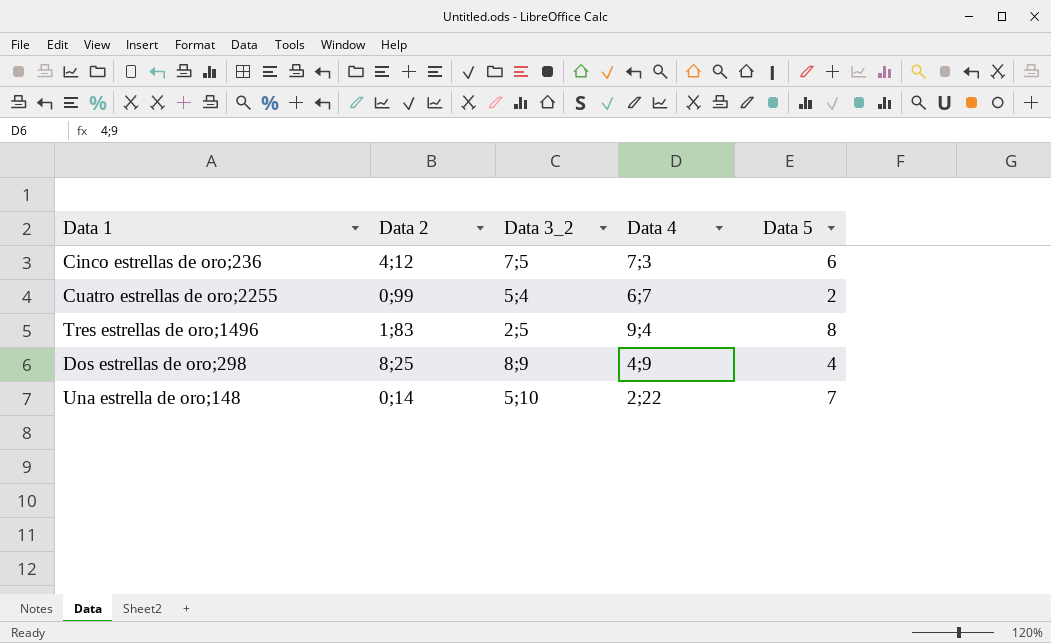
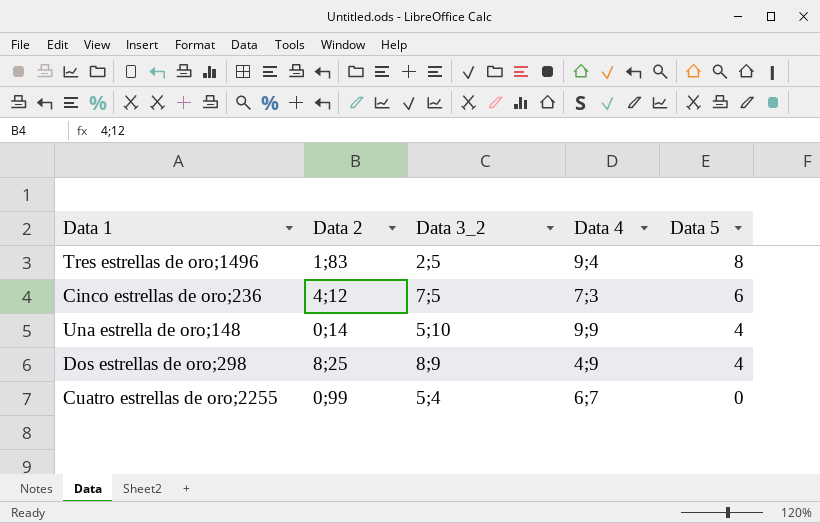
row order: none -> Data 5 descending
Una estrella de oro;148 | Data 4: 2;22 -> 9;9
Una estrella de oro;148 | Data 5: 7 -> 4
Cuatro estrellas de oro;2255 | Data 5: 2 -> 0

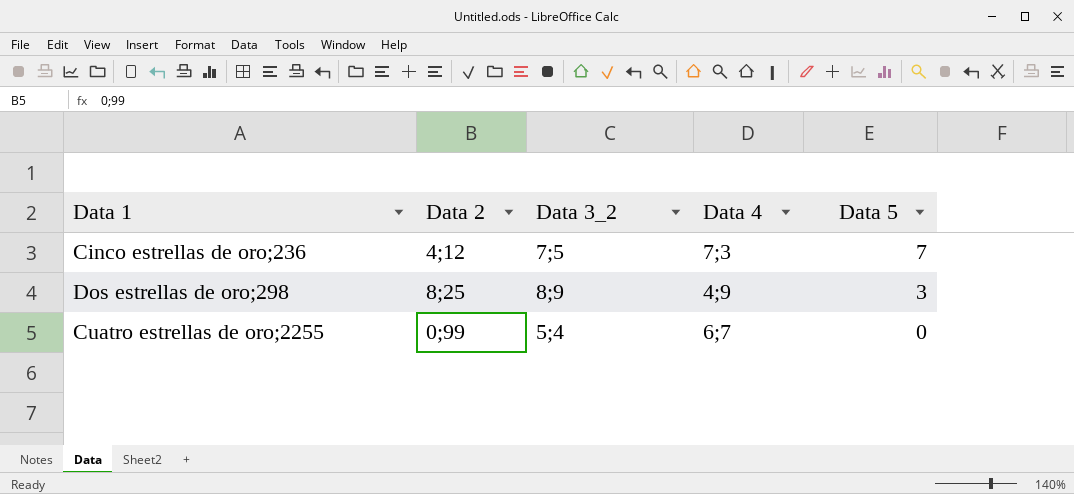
row Tres estrellas de oro;1496: 1;83 | 2;5 | 9;4 | 8 -> none
row Una estrella de oro;148: 0;14 | 5;10 | 9;9 | 4 -> none
Cinco estrellas de oro;236 | Data 5: 6 -> 7
Dos estrellas de oro;298 | Data 5: 4 -> 3

